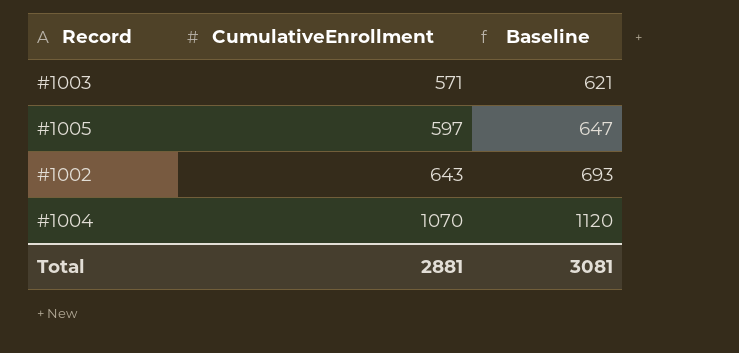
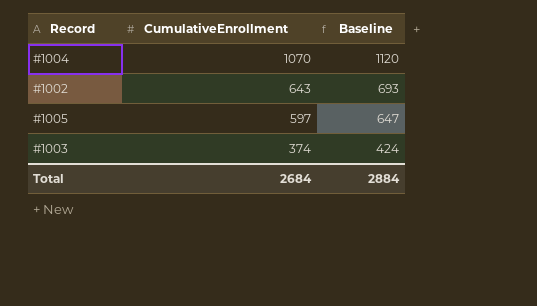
row order: CumulativeEnrollment ascending -> CumulativeEnrollment descending
#1003 | CumulativeEnrollment: 571 -> 374
#1003 | Baseline: 621 -> 424
Total | CumulativeEnrollment: 2881 -> 2684
Total | Baseline: 3081 -> 2884

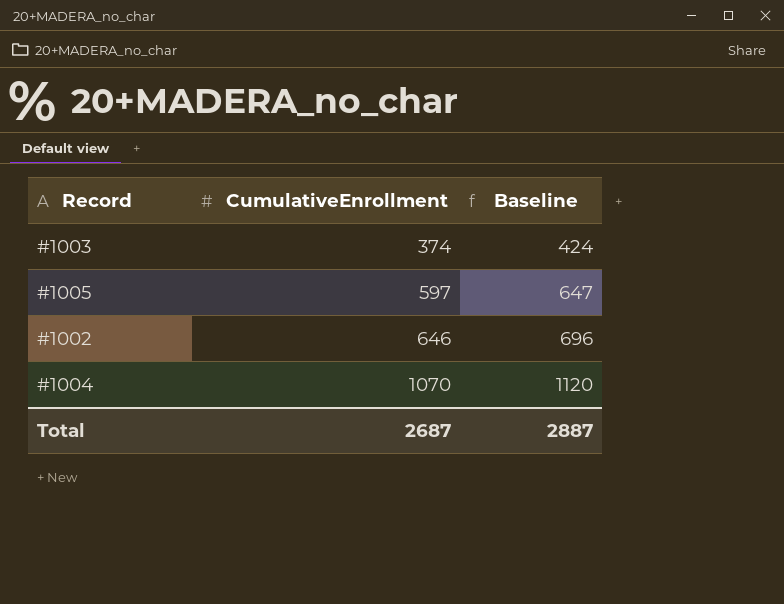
row order: CumulativeEnrollment descending -> CumulativeEnrollment ascending
#1002 | CumulativeEnrollment: 643 -> 646
#1002 | Baseline: 693 -> 696
Total | CumulativeEnrollment: 2684 -> 2687
Total | Baseline: 2884 -> 2887

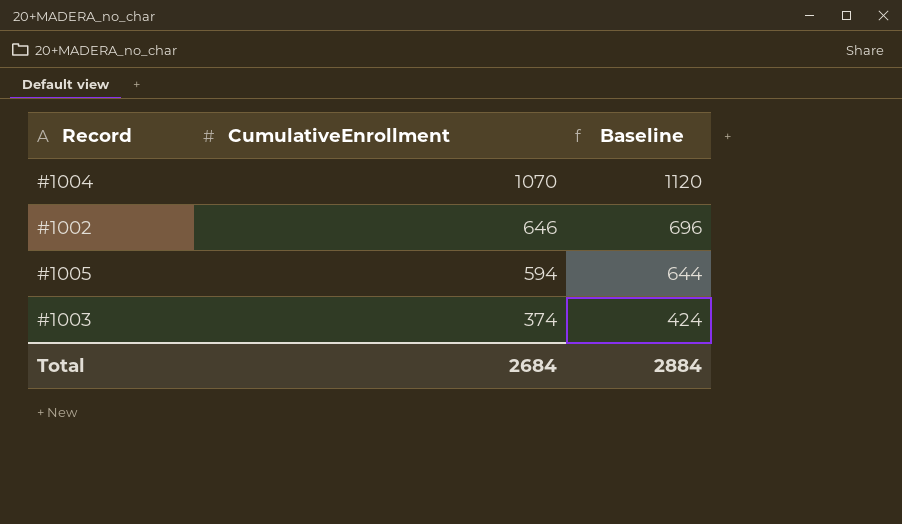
row order: CumulativeEnrollment ascending -> CumulativeEnrollment descending
#1005 | CumulativeEnrollment: 597 -> 594
#1005 | Baseline: 647 -> 644
Total | CumulativeEnrollment: 2687 -> 2684
Total | Baseline: 2887 -> 2884

